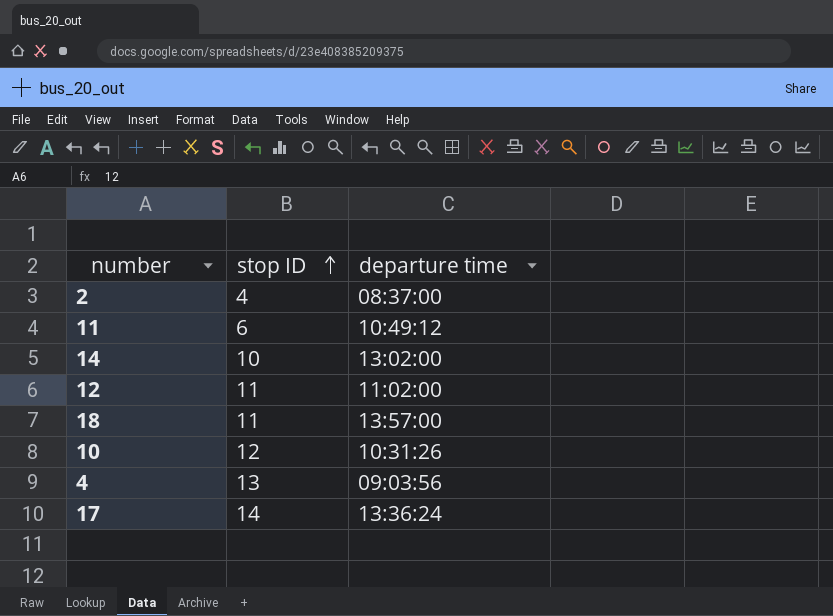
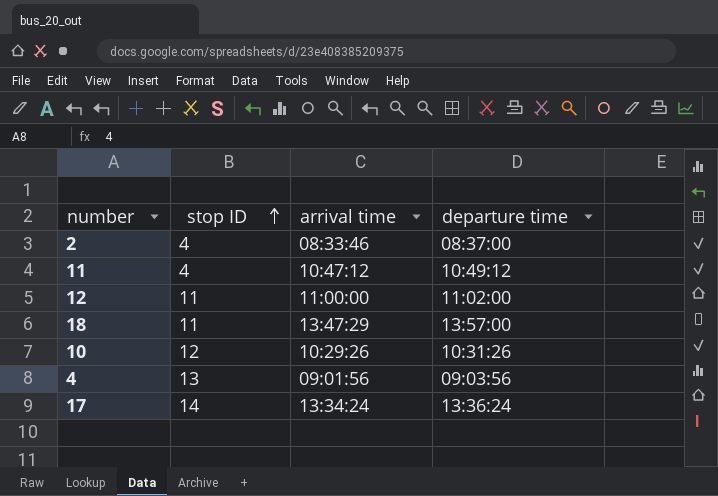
column arrival time | position: none -> 3
row 14: 10 | 13:02:00 -> none
11 | stop ID: 6 -> 4

